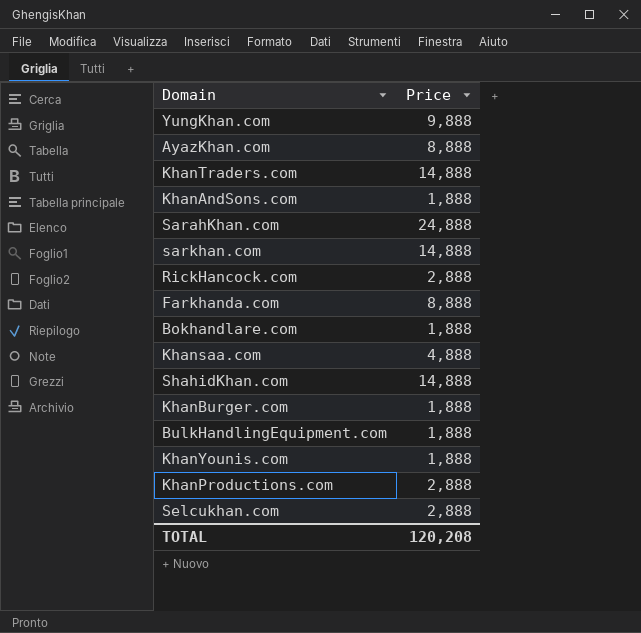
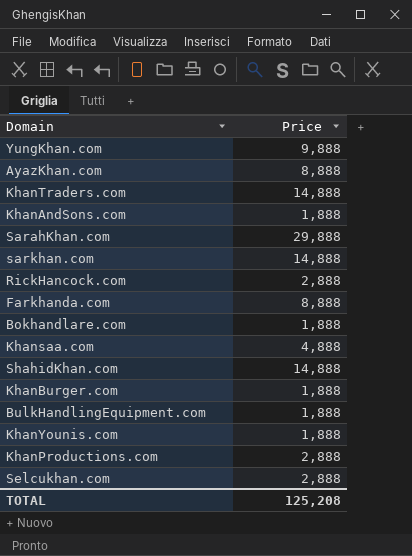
SarahKhan.com | Price: 24,888 -> 29,888
TOTAL | Price: 120,208 -> 125,208

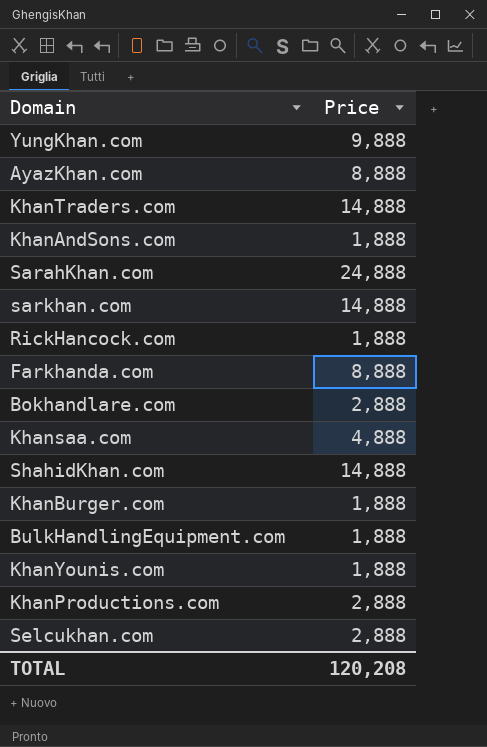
SarahKhan.com | Price: 29,888 -> 24,888
RickHancock.com | Price: 2,888 -> 1,888
Bokhandlare.com | Price: 1,888 -> 2,888
TOTAL | Price: 125,208 -> 120,208

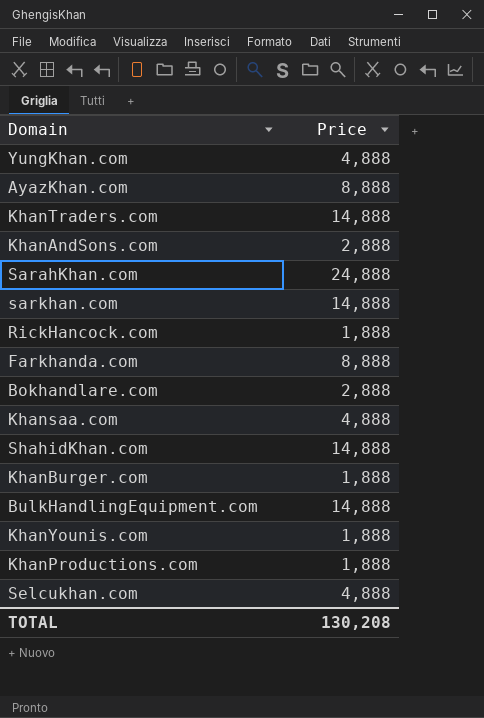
YungKhan.com | Price: 9,888 -> 4,888
KhanAndSons.com | Price: 1,888 -> 2,888
BulkHandlingEquipment.com | Price: 1,888 -> 14,888
KhanProductions.com | Price: 2,888 -> 1,888
Selcukhan.com | Price: 2,888 -> 4,888
TOTAL | Price: 120,208 -> 130,208

